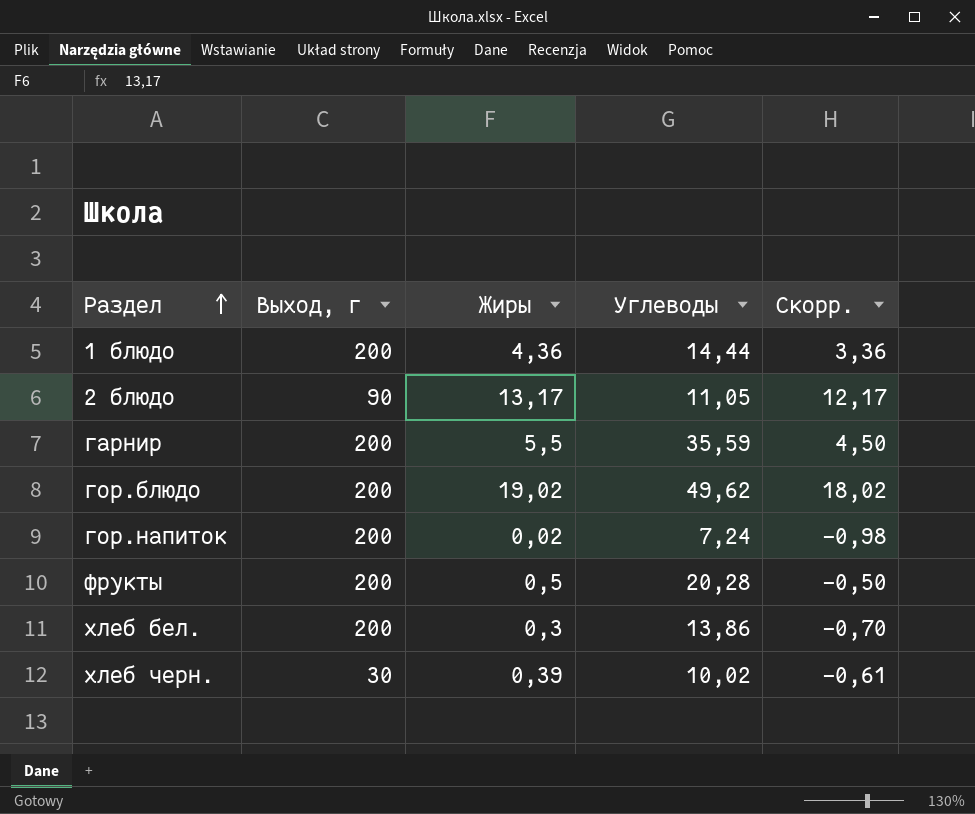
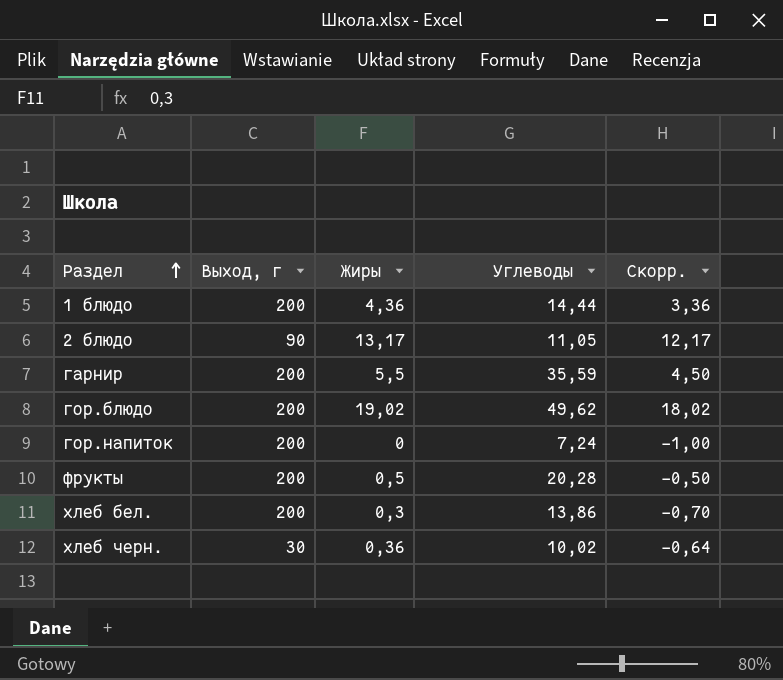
гор.напиток | Жиры: 0,02 -> 0
гор.напиток | Скорр.: -0,98 -> -1,00
хлеб черн. | Жиры: 0,39 -> 0,36
хлеб черн. | Скорр.: -0,61 -> -0,64

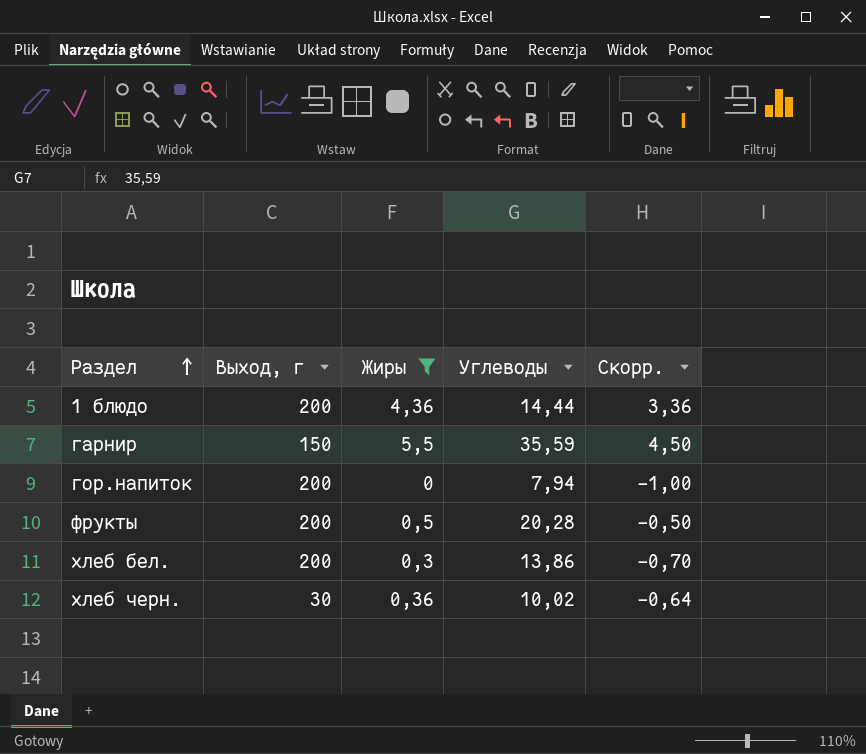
filter: none -> Жиры <= 5,5
гарнир | Выход, г: 200 -> 150
гор.напиток | Углеводы: 7,24 -> 7,94

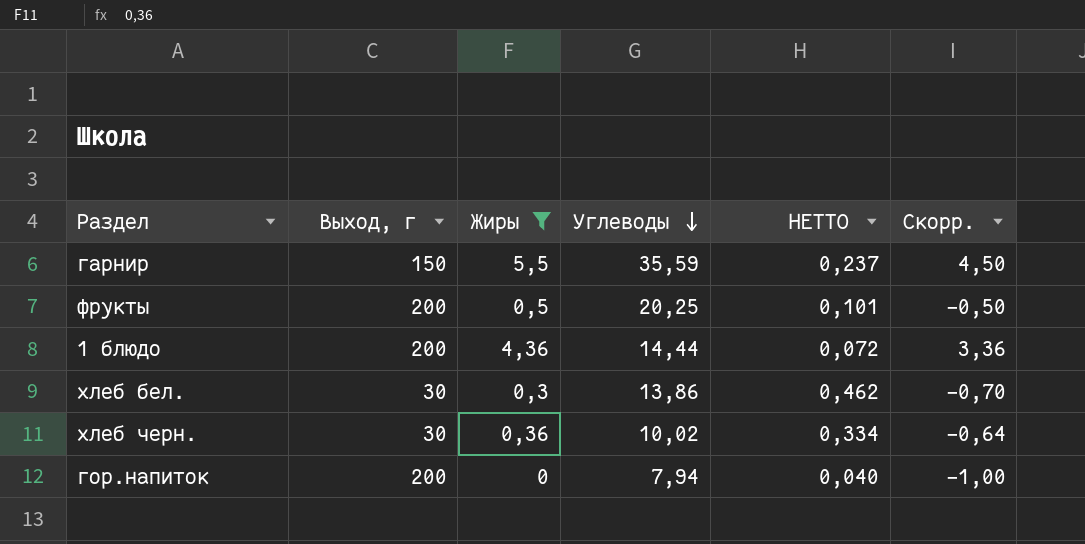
row order: Раздел ascending -> Углеводы descending
column НЕТТО | formula: none -> [Углеводы] / [Выход, г]
фрукты | Углеводы: 20,28 -> 20,25
хлеб бел. | Выход, г: 200 -> 30

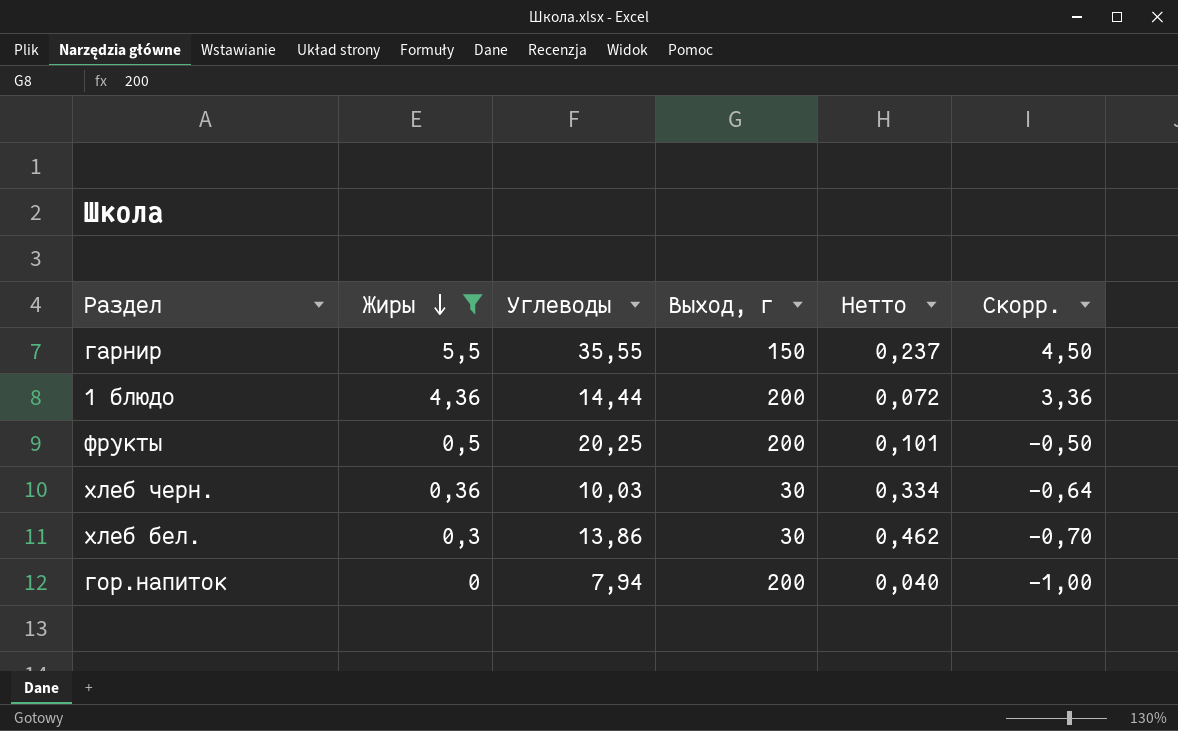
row order: Углеводы descending -> Жиры descending
column Выход, г | position: 2 -> 4
column name: НЕТТО -> Нетто
гарнир | Углеводы: 35,59 -> 35,55
хлеб черн. | Углеводы: 10,02 -> 10,03

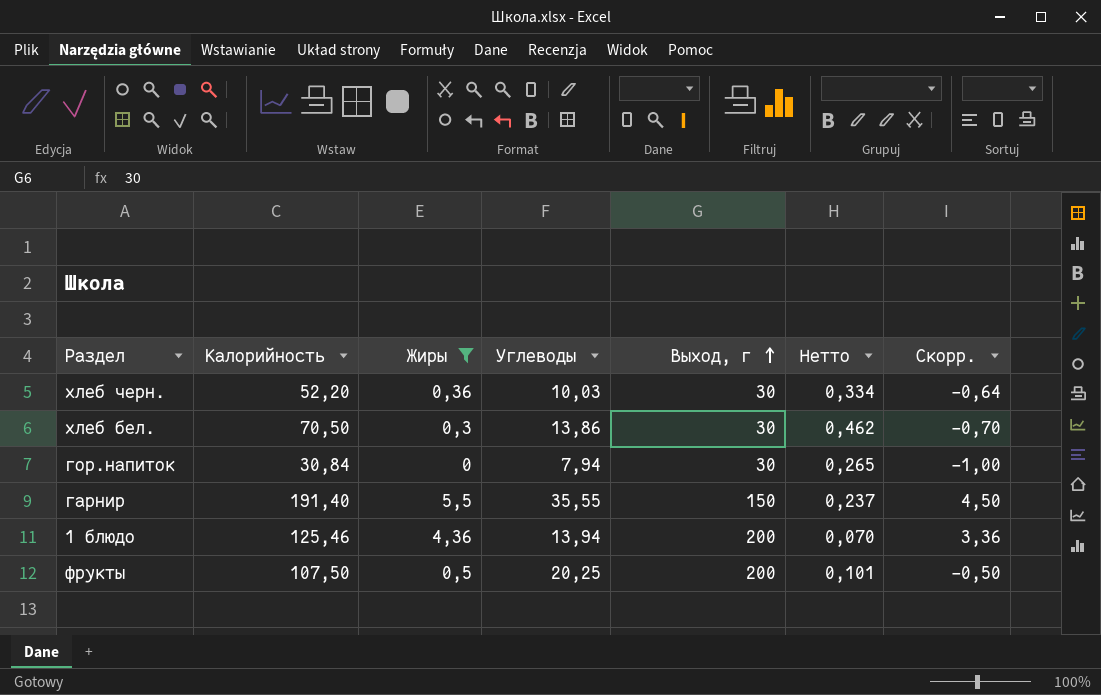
row order: Жиры descending -> Выход, г ascending
column Калорийность | position: none -> 2
гор.напиток | Выход, г: 200 -> 30
гор.напиток | Нетто: 0,040 -> 0,265
1 блюдо | Углеводы: 14,44 -> 13,94
1 блюдо | Нетто: 0,072 -> 0,070

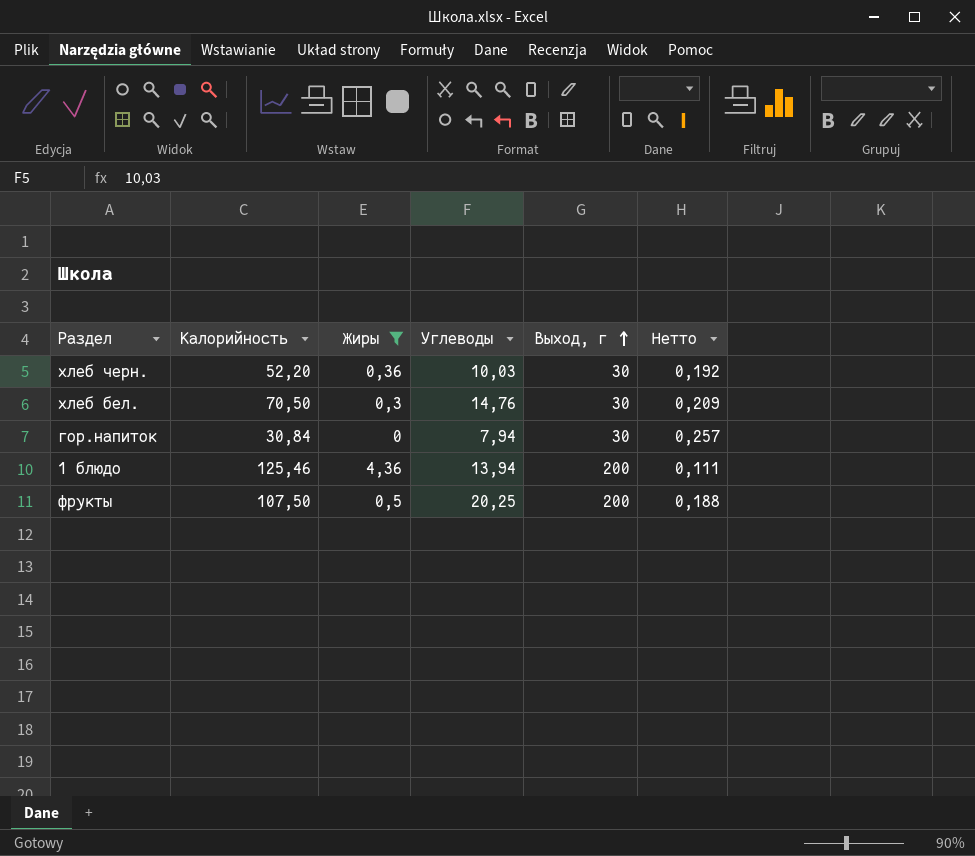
column Скорр. | formula: [Жиры] - 1 -> none
column Нетто | formula: [Углеводы] / [Выход, г] -> [Углеводы] / [Калорийность]
row гарнир: 191,40 | 5,5 | 35,55 | 150 | 0,237 | 4,50 -> none
хлеб бел. | Углеводы: 13,86 -> 14,76

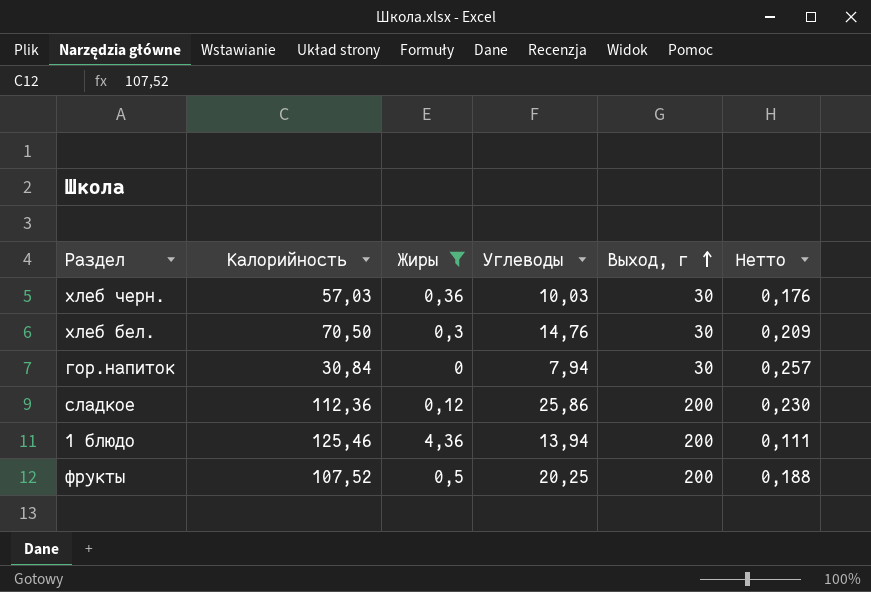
хлеб черн. | Калорийность: 52,20 -> 57,03
хлеб черн. | Нетто: 0,192 -> 0,176
row сладкое: none -> 112,36 | 0,12 | 25,86 | 200 | 0,230
фрукты | Калорийность: 107,50 -> 107,52

